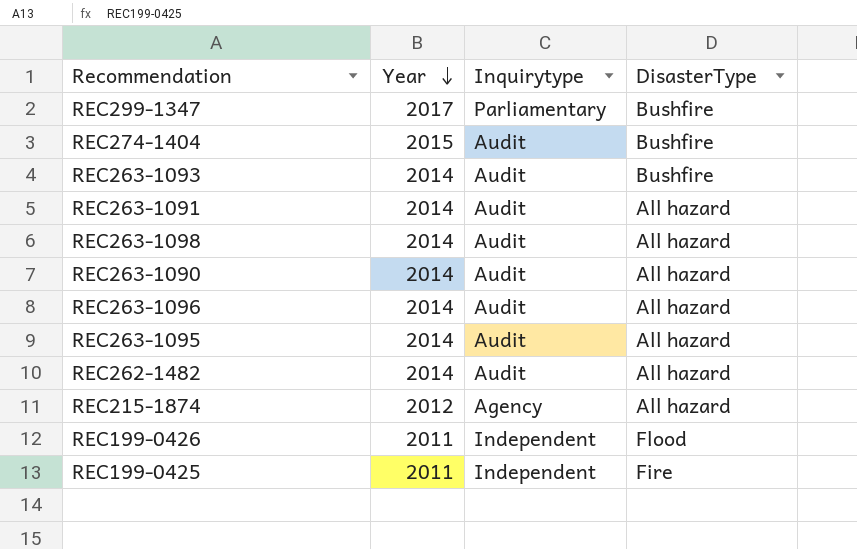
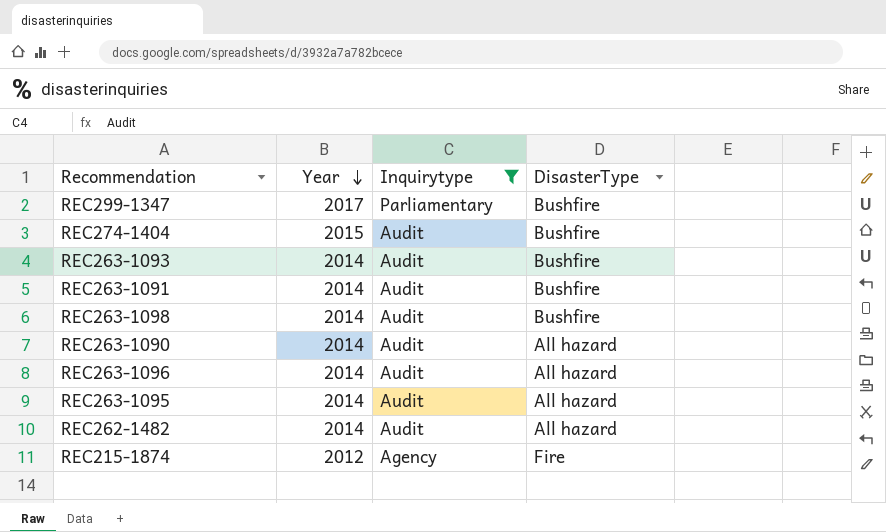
filter: none -> Inquirytype != Independent
REC263-1091 | DisasterType: All hazard -> Bushfire
REC263-1098 | DisasterType: All hazard -> Bushfire
REC215-1874 | DisasterType: All hazard -> Fire

